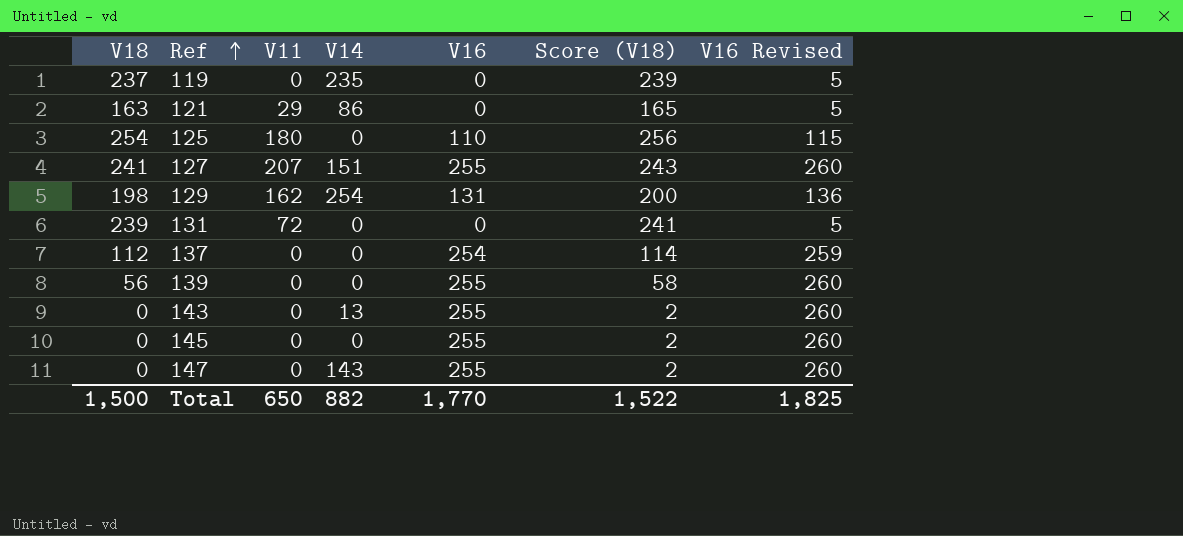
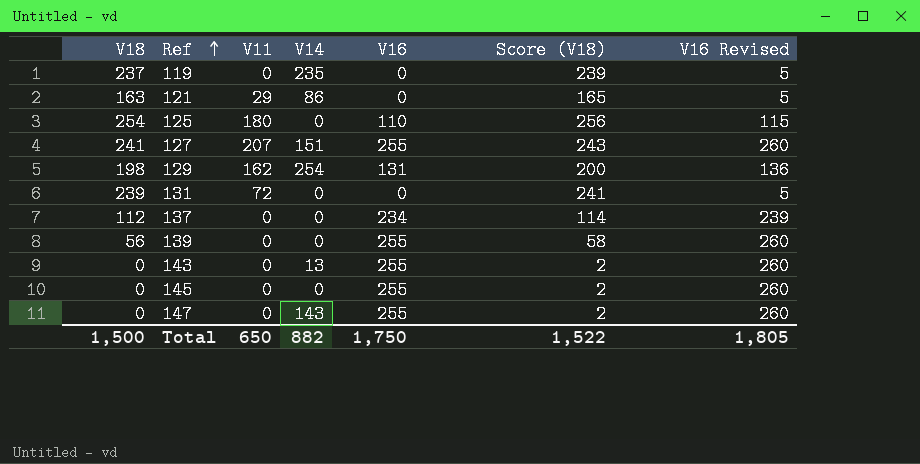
137 | V16: 254 -> 234
137 | V16 Revised: 259 -> 239
Total | V16: 1,770 -> 1,750
Total | V16 Revised: 1,825 -> 1,805

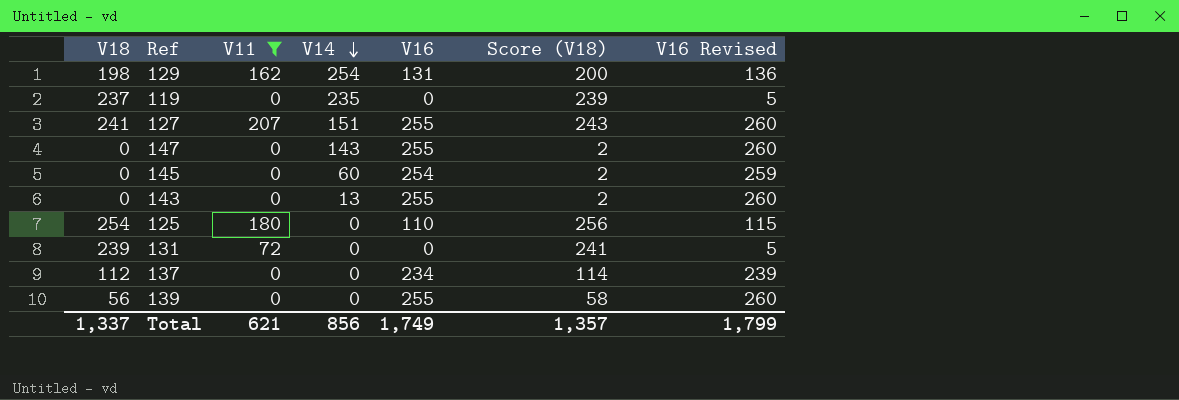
filter: none -> V11 != 29
row order: Ref ascending -> V14 descending
145 | V14: 0 -> 60
145 | V16: 255 -> 254
145 | V16 Revised: 260 -> 259
Total | V18: 1,500 -> 1,337
Total | V11: 650 -> 621
Total | V14: 882 -> 856
Total | V16: 1,750 -> 1,749
Total | Score (V18): 1,522 -> 1,357
Total | V16 Revised: 1,805 -> 1,799

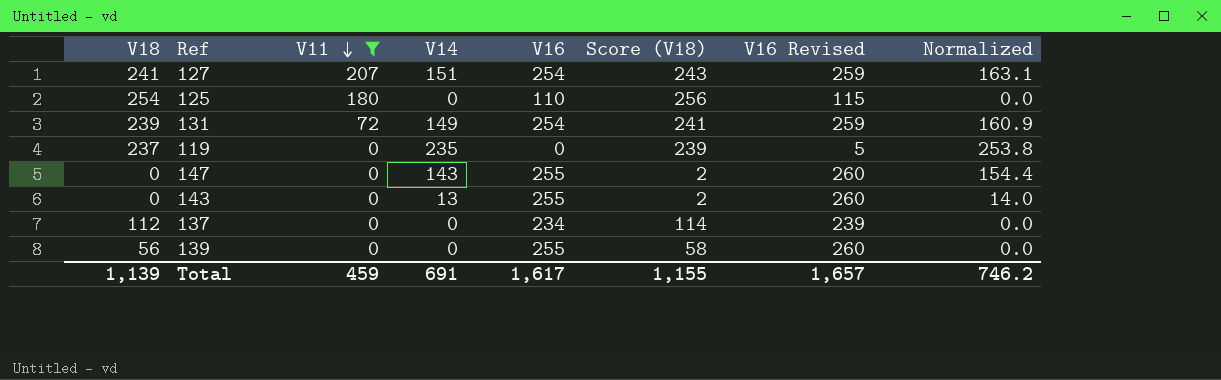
row order: V14 descending -> V11 descending
column Normalized | formula: none -> [V14] * 1.08
row 129: 198 | 162 | 254 | 131 | 200 | 136 -> none
row 145: 0 | 0 | 60 | 254 | 2 | 259 -> none
127 | V16: 255 -> 254
127 | V16 Revised: 260 -> 259
131 | V14: 0 -> 149
131 | V16: 0 -> 254
131 | V16 Revised: 5 -> 259
Total | V18: 1,337 -> 1,139
Total | V11: 621 -> 459
Total | V14: 856 -> 691
Total | V16: 1,749 -> 1,617
Total | Score (V18): 1,357 -> 1,155
Total | V16 Revised: 1,799 -> 1,657

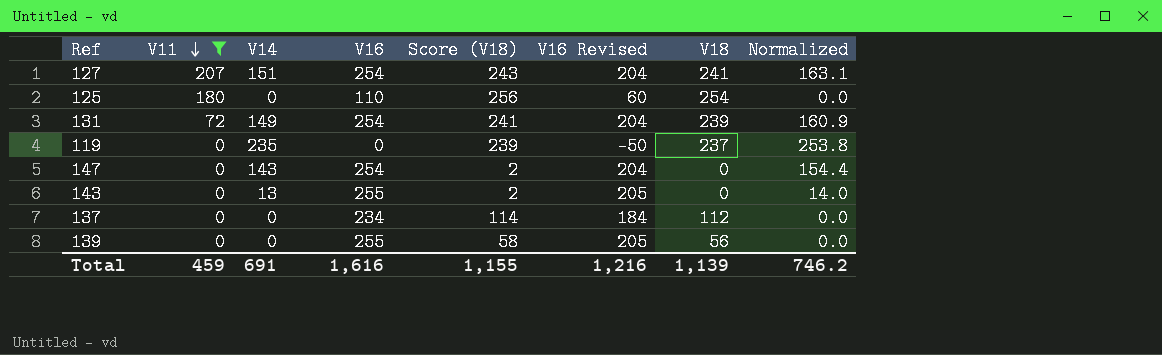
column V16 Revised | formula: [V16] + 5 -> [V16] - 50
column V18 | position: 1 -> 7
147 | V16: 255 -> 254
Total | V16: 1,617 -> 1,616
Total | V16 Revised: 1,657 -> 1,216

